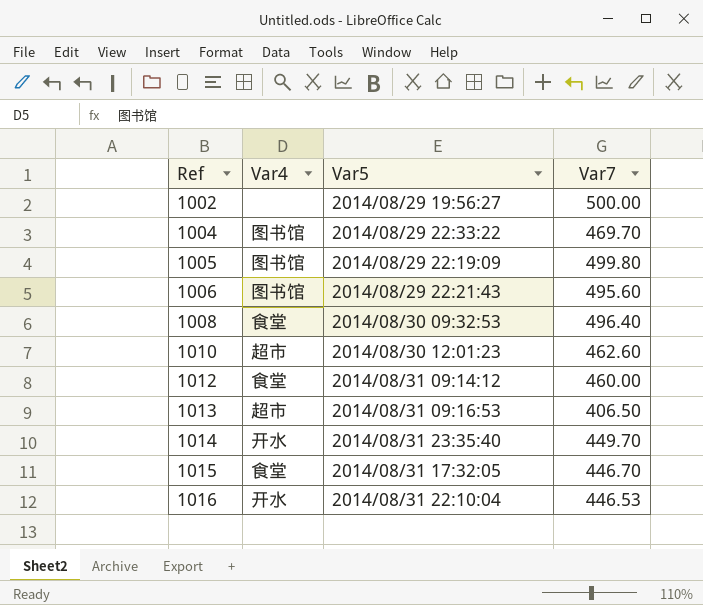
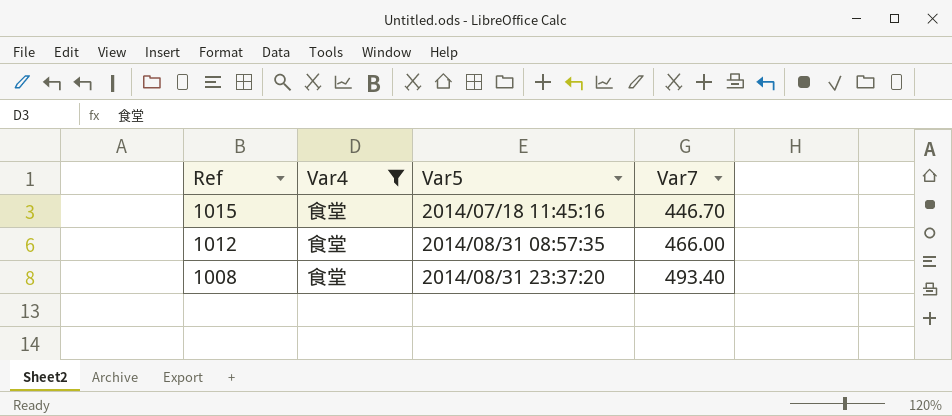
filter: none -> Var4 = 食堂
row order: Ref ascending -> Ref descending
1015 | Var5: 2014/08/31 17:32:05 -> 2014/07/18 11:45:16
1012 | Var5: 2014/08/31 09:14:12 -> 2014/08/31 08:57:35
1012 | Var7: 460.00 -> 466.00
1008 | Var5: 2014/08/30 09:32:53 -> 2014/08/31 23:37:20
1008 | Var7: 496.40 -> 493.40

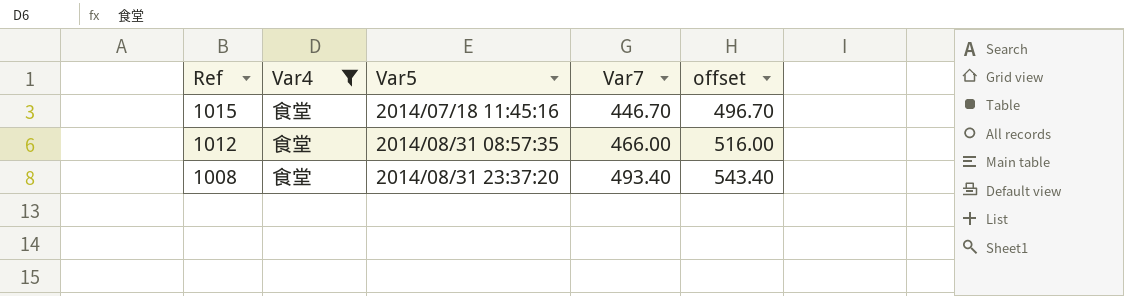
column offset | formula: none -> [Var7] + 50

